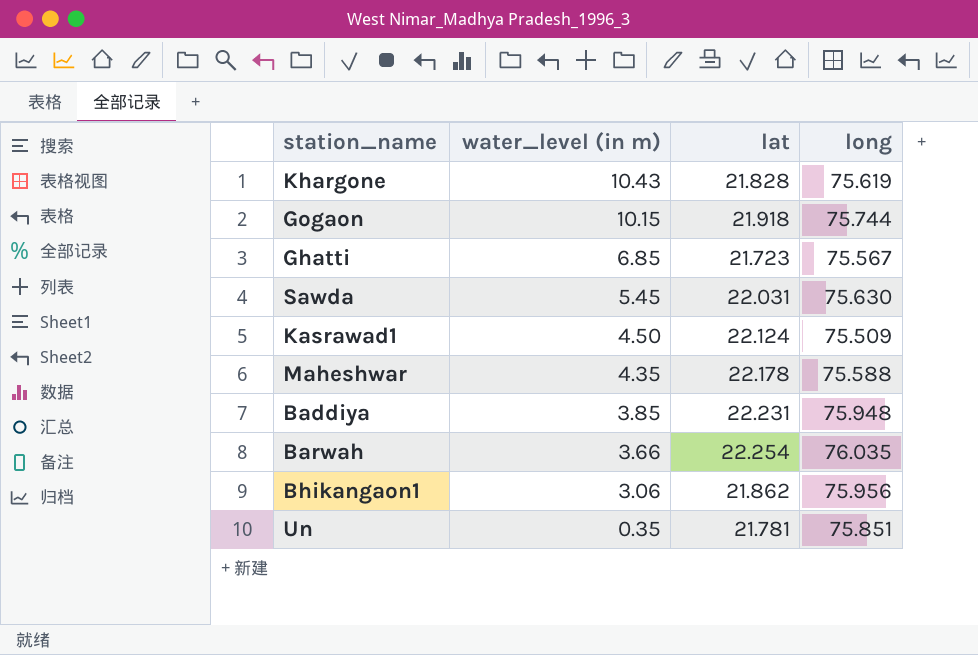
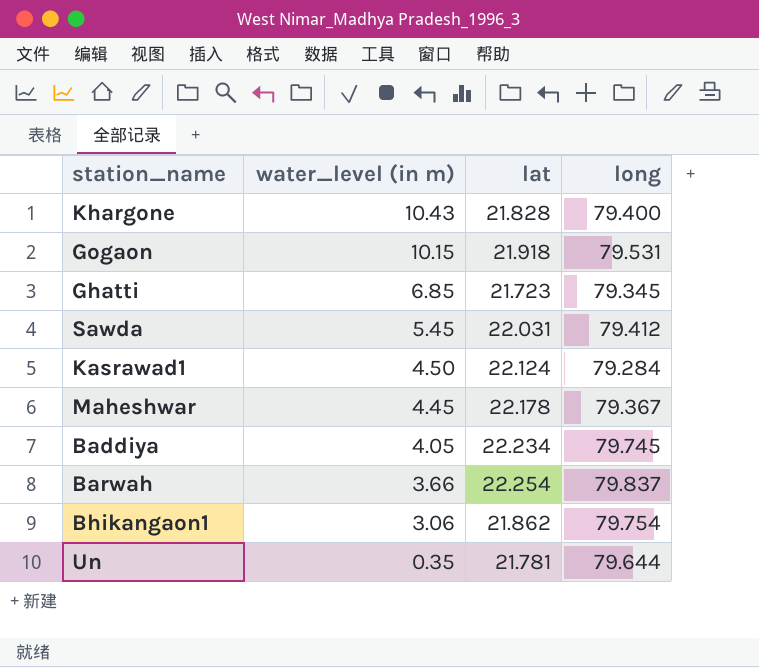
Khargone | long: 75.619 -> 79.400
Gogaon | long: 75.744 -> 79.531
Ghatti | long: 75.567 -> 79.345
Sawda | long: 75.630 -> 79.412
Kasrawad1 | long: 75.509 -> 79.284
Maheshwar | water_level (in m): 4.35 -> 4.45
Maheshwar | long: 75.588 -> 79.367
Baddiya | water_level (in m): 3.85 -> 4.05
Baddiya | lat: 22.231 -> 22.234
Baddiya | long: 75.948 -> 79.745
Barwah | long: 76.035 -> 79.837
Bhikangaon1 | long: 75.956 -> 79.754
Un | long: 75.851 -> 79.644

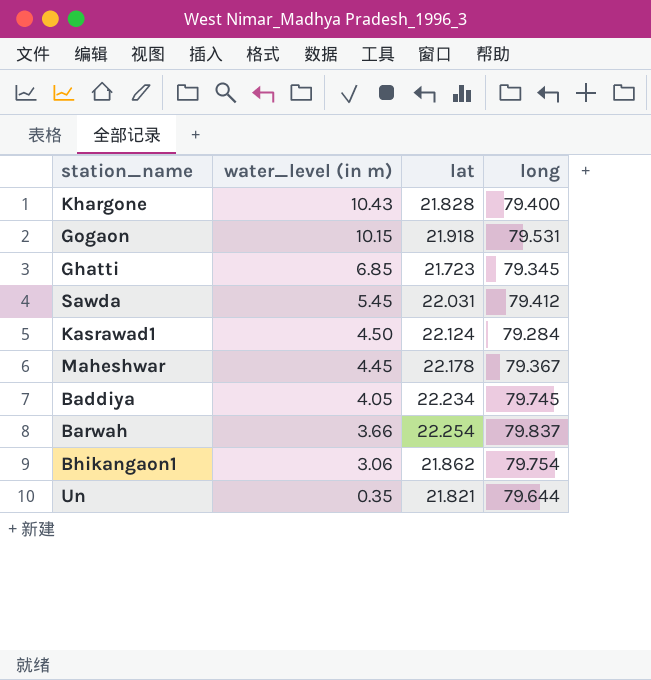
Un | lat: 21.781 -> 21.821

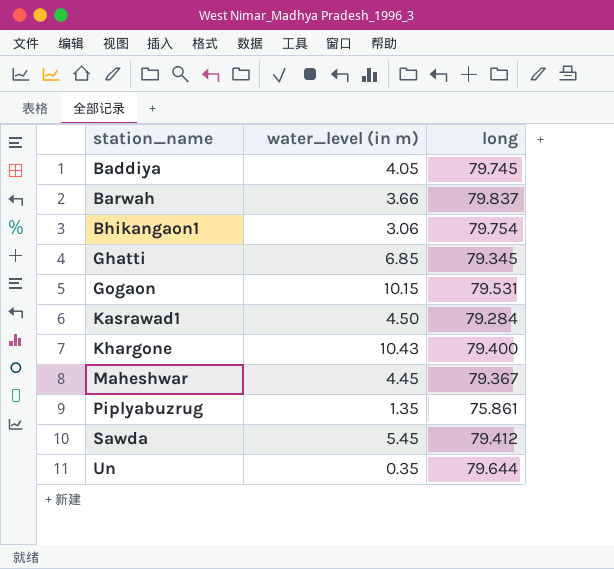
row order: water_level (in m) descending -> station_name ascending
column lat | position: 3 -> none
row Piplyabuzrug: none -> 1.35 | 75.861

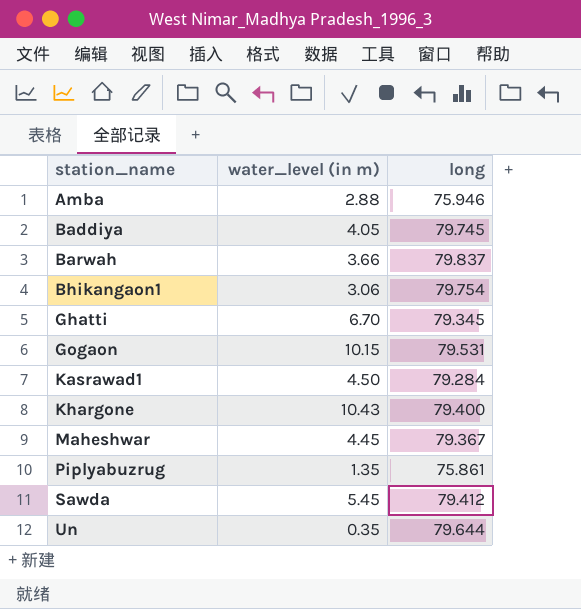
row Amba: none -> 2.88 | 75.946
Ghatti | water_level (in m): 6.85 -> 6.70

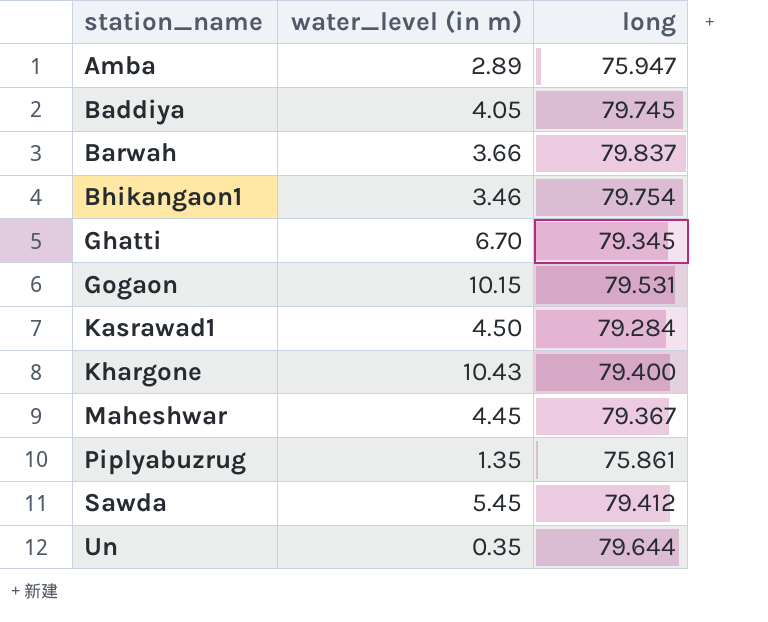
Amba | water_level (in m): 2.88 -> 2.89
Amba | long: 75.946 -> 75.947
Bhikangaon1 | water_level (in m): 3.06 -> 3.46

